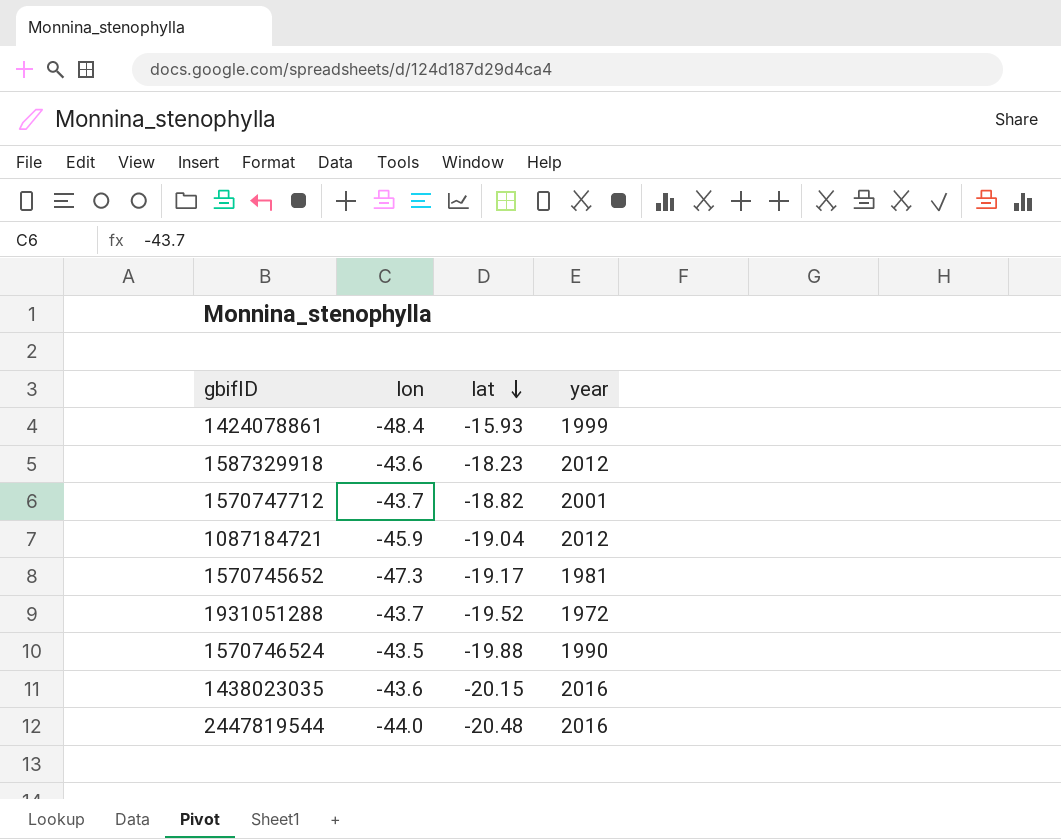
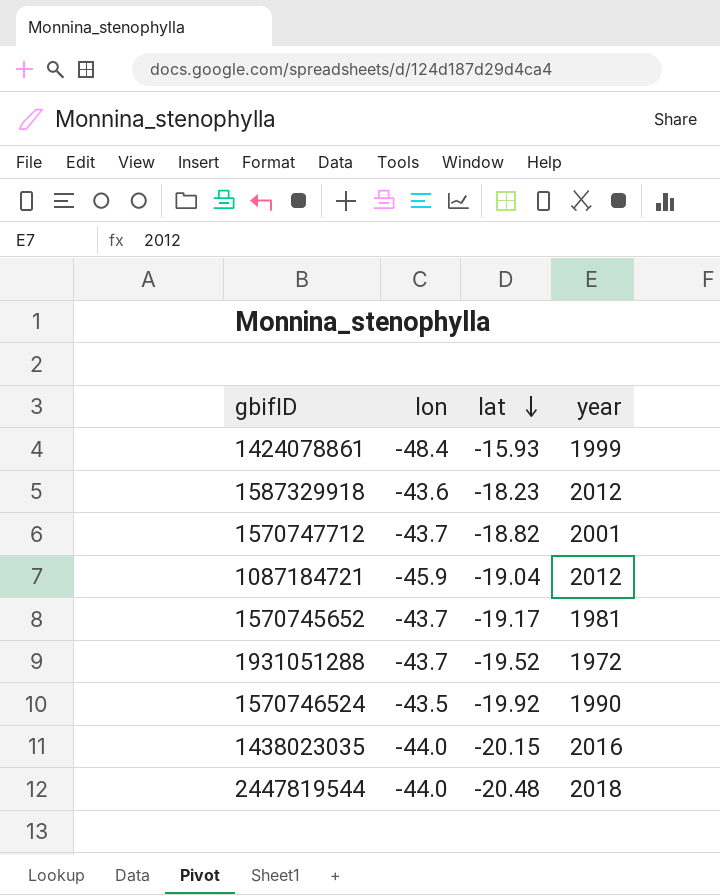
1570745652 | lon: -47.3 -> -43.7
1570746524 | lat: -19.88 -> -19.92
1438023035 | lon: -43.6 -> -44.0
2447819544 | year: 2016 -> 2018

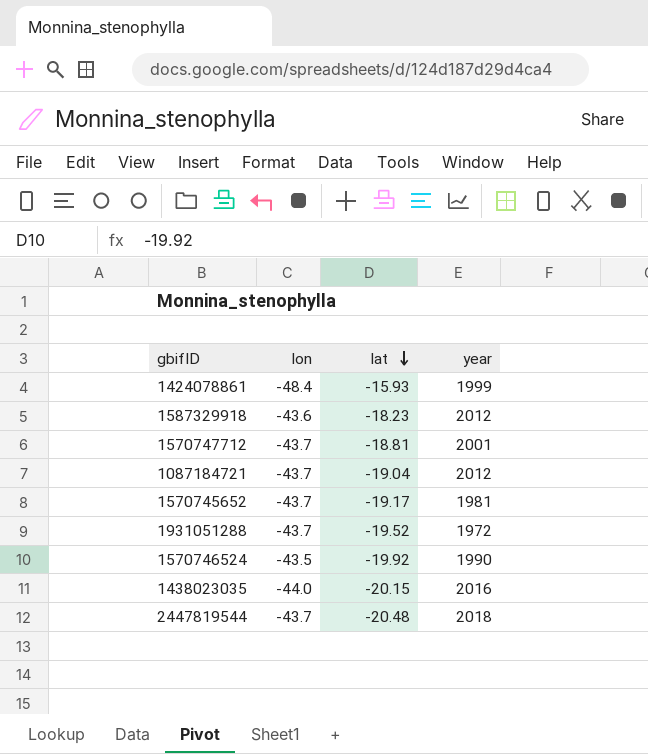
1570747712 | lat: -18.82 -> -18.81
1087184721 | lon: -45.9 -> -43.7
2447819544 | lon: -44.0 -> -43.7

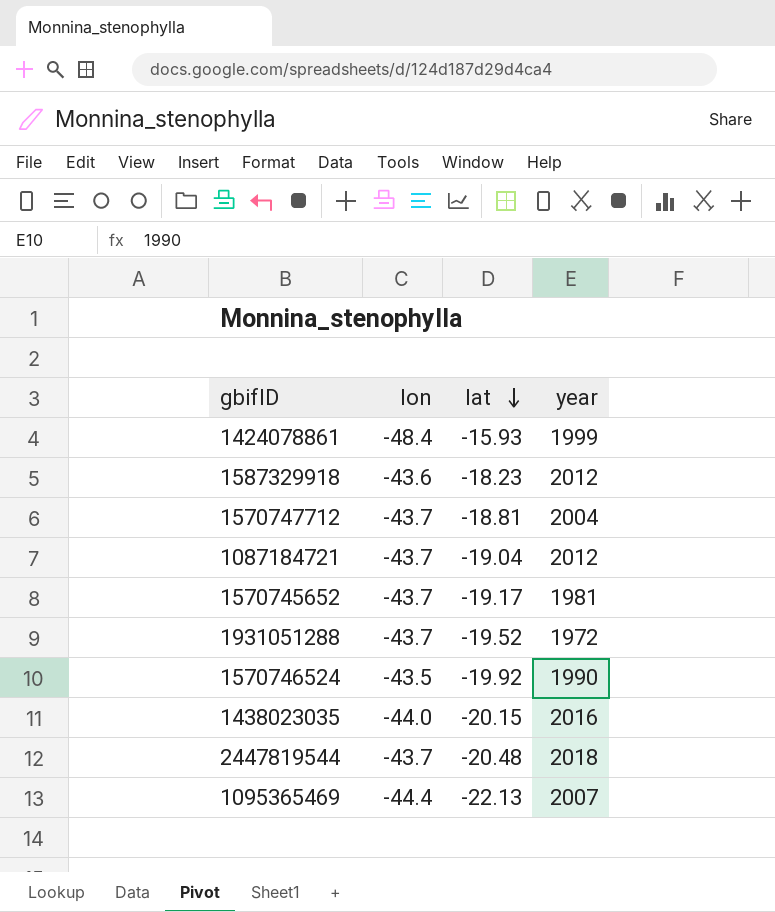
1570747712 | year: 2001 -> 2004
row 1095365469: none -> -44.4 | -22.13 | 2007

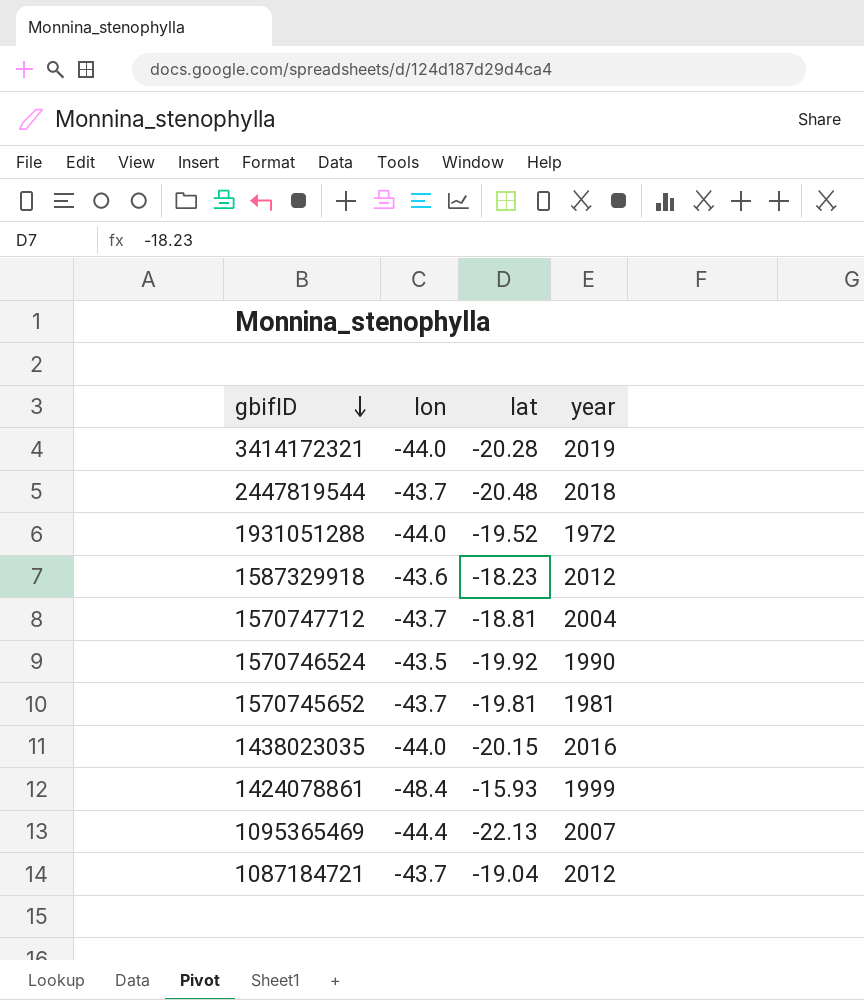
row order: lat descending -> gbifID descending
row 3414172321: none -> -44.0 | -20.28 | 2019
1931051288 | lon: -43.7 -> -44.0
1570745652 | lat: -19.17 -> -19.81

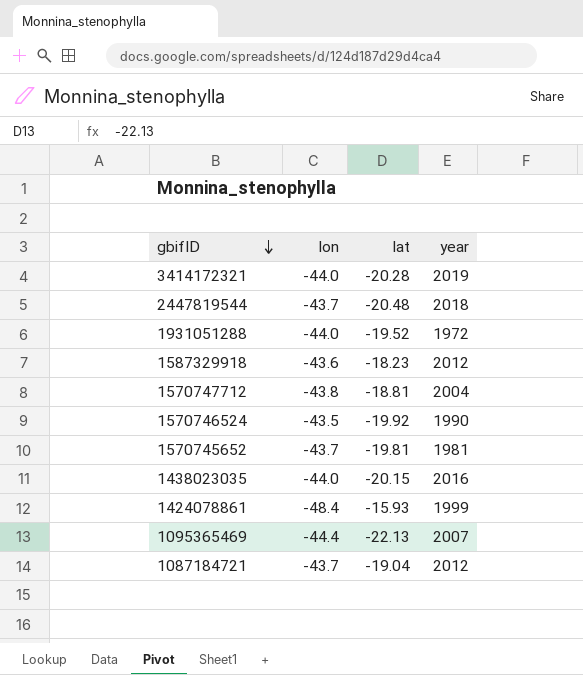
1570747712 | lon: -43.7 -> -43.8

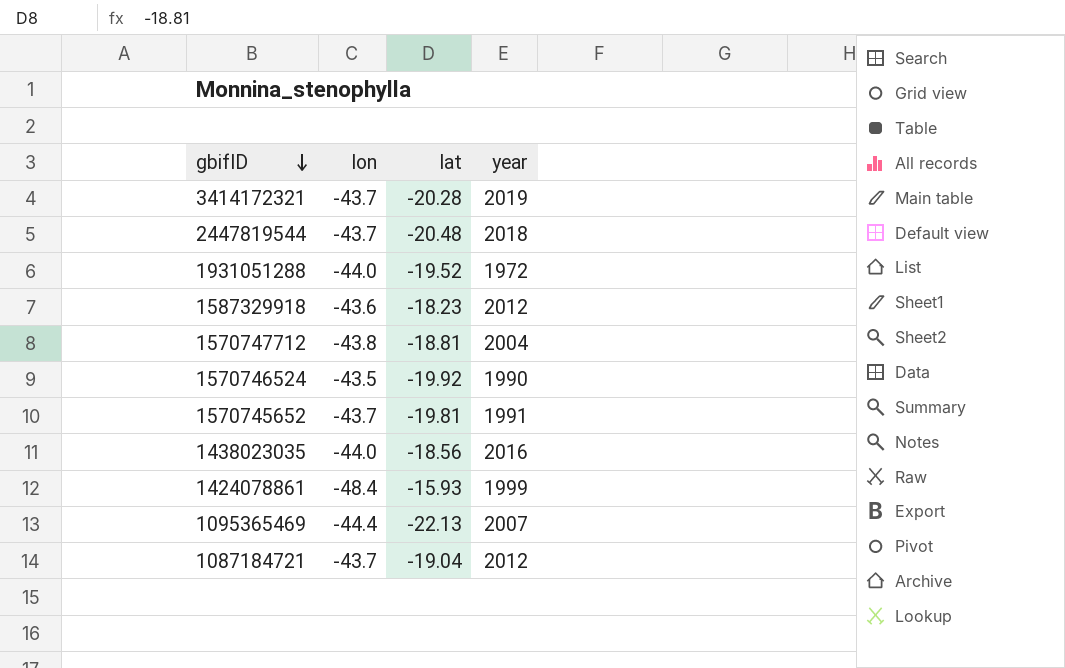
3414172321 | lon: -44.0 -> -43.7
1570745652 | year: 1981 -> 1991
1438023035 | lat: -20.15 -> -18.56

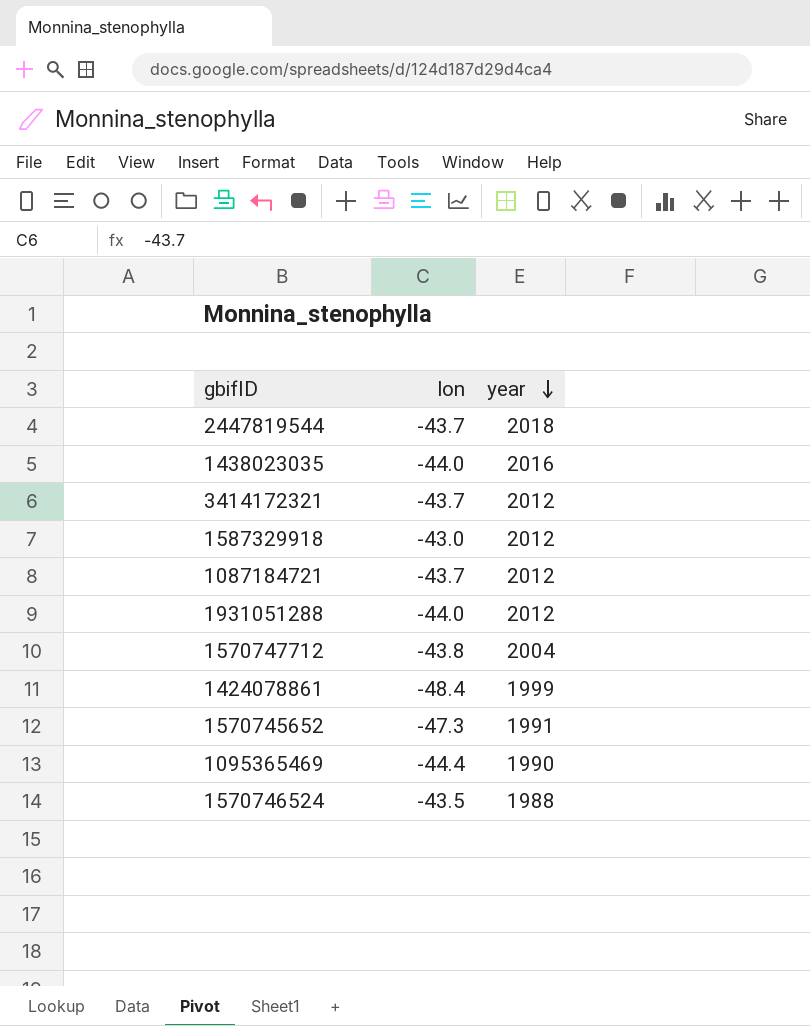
row order: gbifID descending -> year descending
column lat | position: 3 -> none
3414172321 | year: 2019 -> 2012
1587329918 | lon: -43.6 -> -43.0
1931051288 | year: 1972 -> 2012
1570745652 | lon: -43.7 -> -47.3
1095365469 | year: 2007 -> 1990
1570746524 | year: 1990 -> 1988

